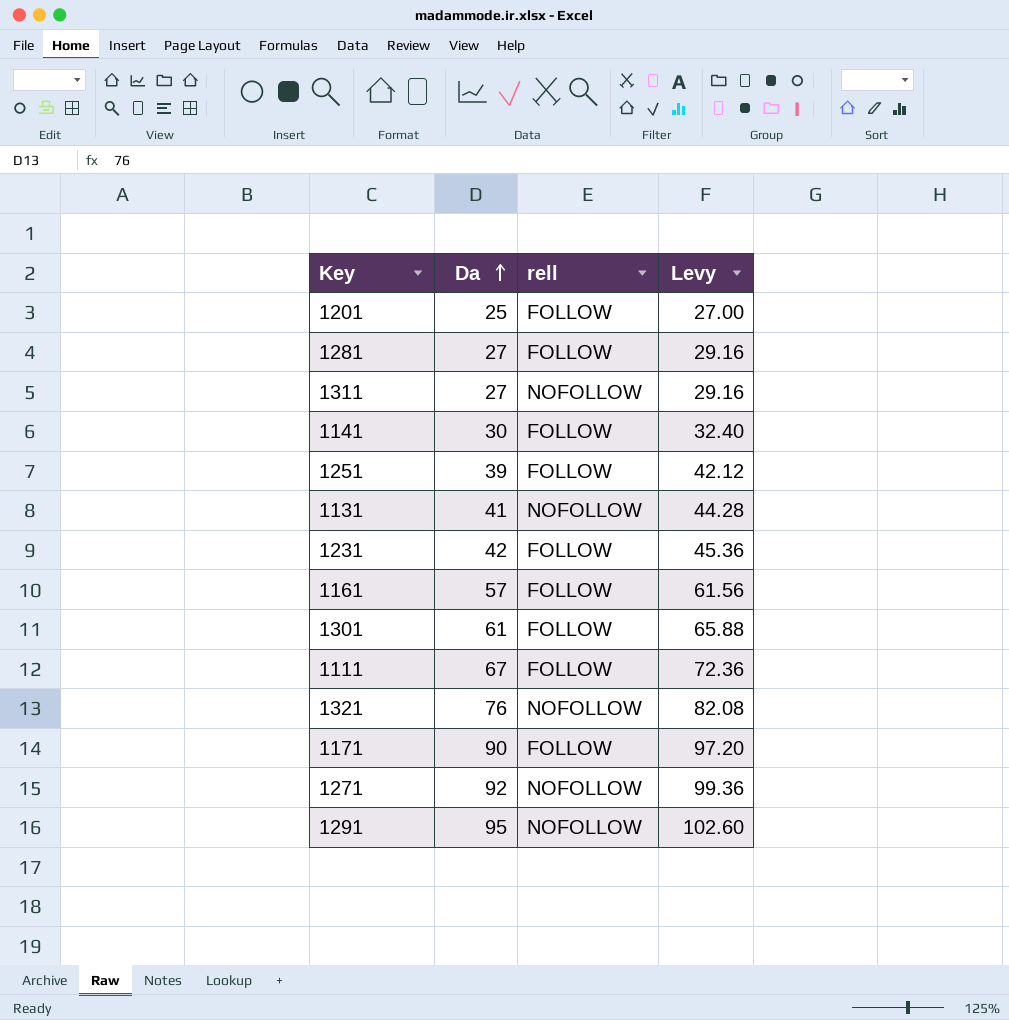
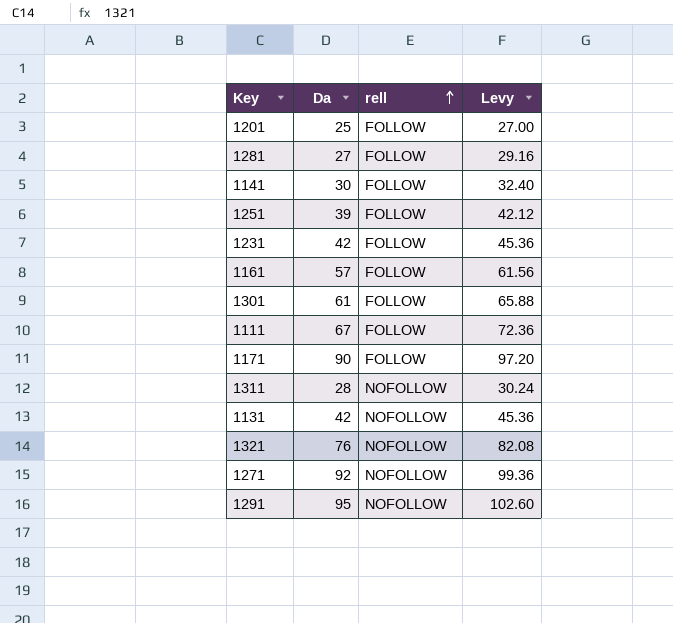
row order: Da ascending -> rell ascending
1311 | Da: 27 -> 28
1311 | Levy: 29.16 -> 30.24
1131 | Da: 41 -> 42
1131 | Levy: 44.28 -> 45.36

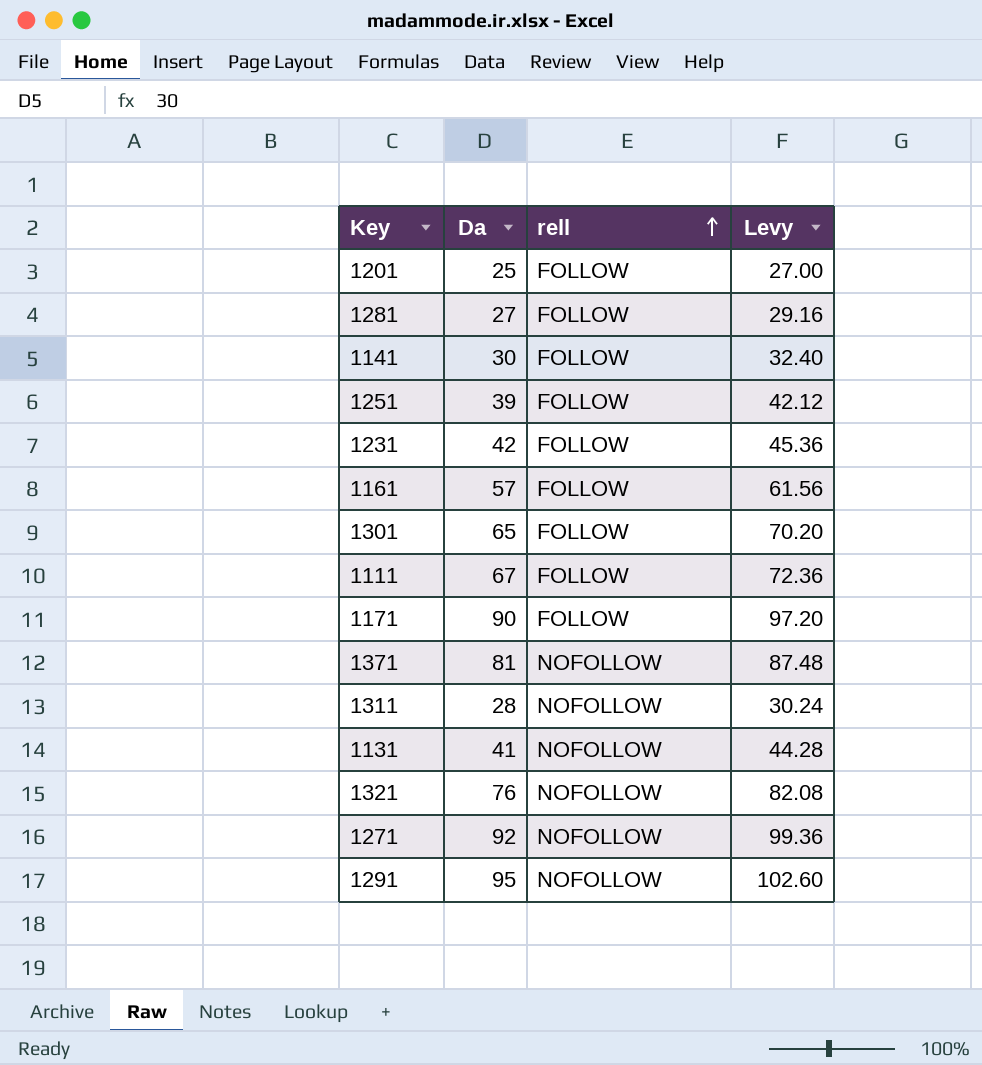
1301 | Da: 61 -> 65
1301 | Levy: 65.88 -> 70.20
row 1371: none -> 81 | NOFOLLOW | 87.48
1131 | Da: 42 -> 41
1131 | Levy: 45.36 -> 44.28

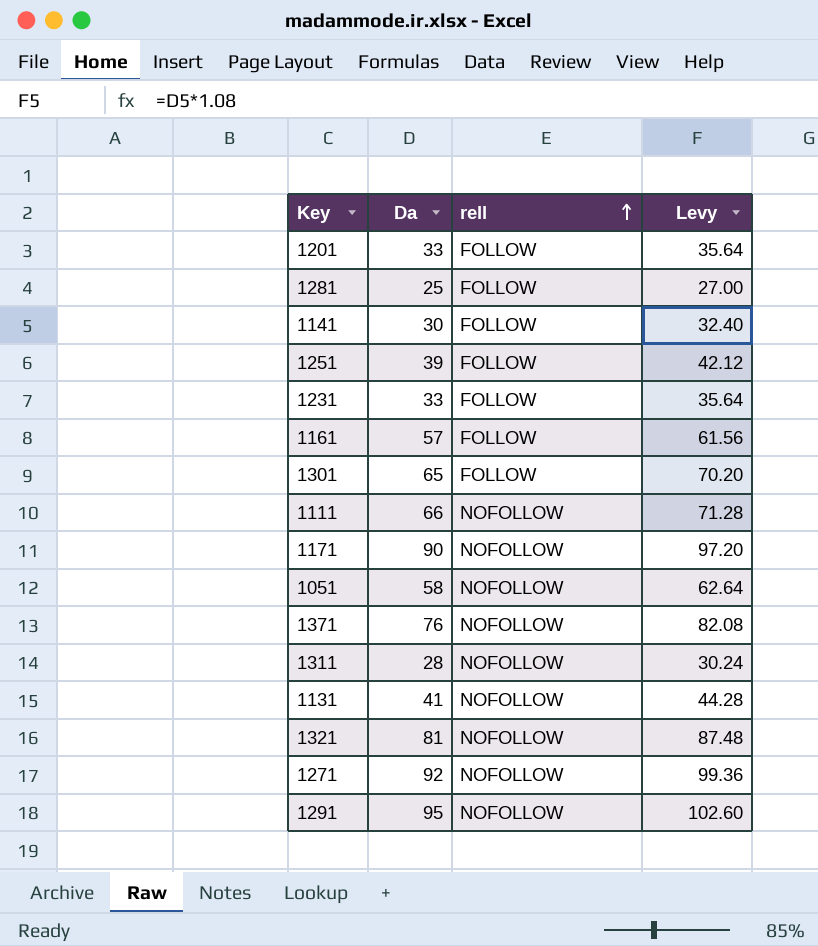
1201 | Da: 25 -> 33
1201 | Levy: 27.00 -> 35.64
1281 | Da: 27 -> 25
1281 | Levy: 29.16 -> 27.00
1231 | Da: 42 -> 33
1231 | Levy: 45.36 -> 35.64
1111 | Da: 67 -> 66
1111 | rell: FOLLOW -> NOFOLLOW
1111 | Levy: 72.36 -> 71.28
1171 | rell: FOLLOW -> NOFOLLOW
row 1051: none -> 58 | NOFOLLOW | 62.64
1371 | Da: 81 -> 76
1371 | Levy: 87.48 -> 82.08
1321 | Da: 76 -> 81
1321 | Levy: 82.08 -> 87.48

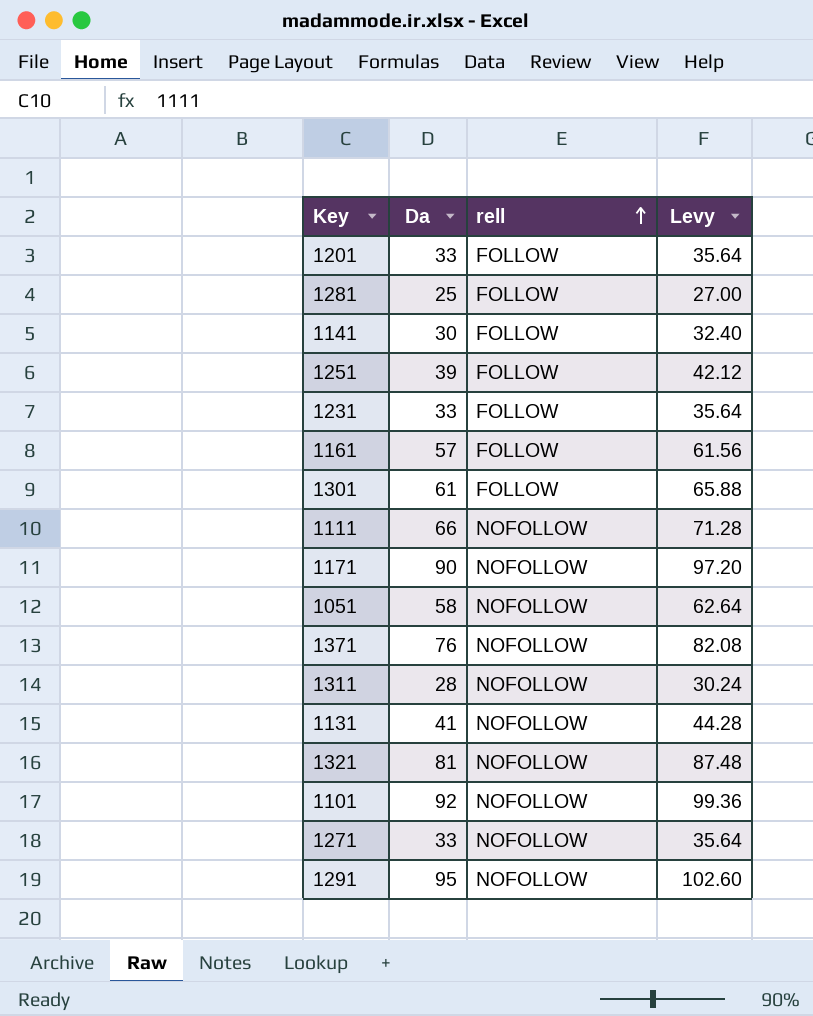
1301 | Da: 65 -> 61
1301 | Levy: 70.20 -> 65.88
row 1101: none -> 92 | NOFOLLOW | 99.36
1271 | Da: 92 -> 33
1271 | Levy: 99.36 -> 35.64

